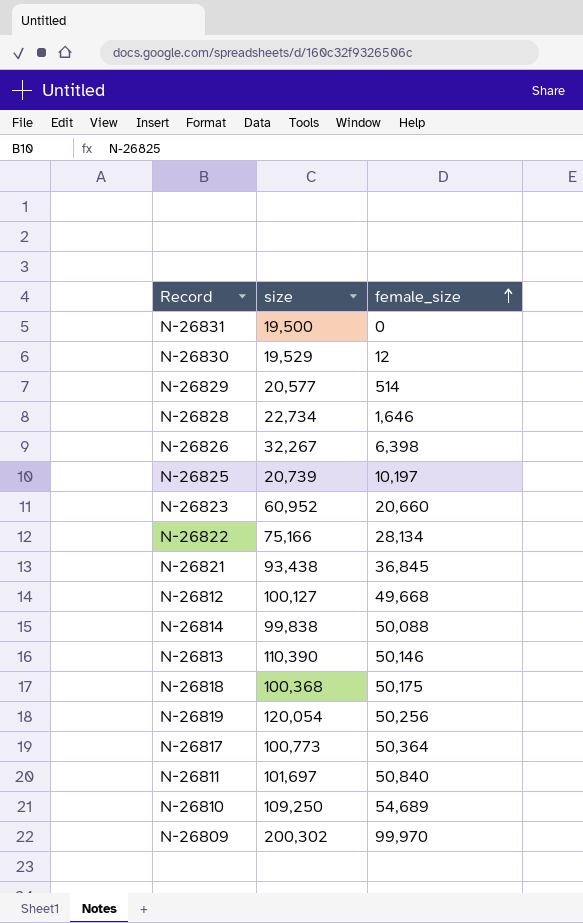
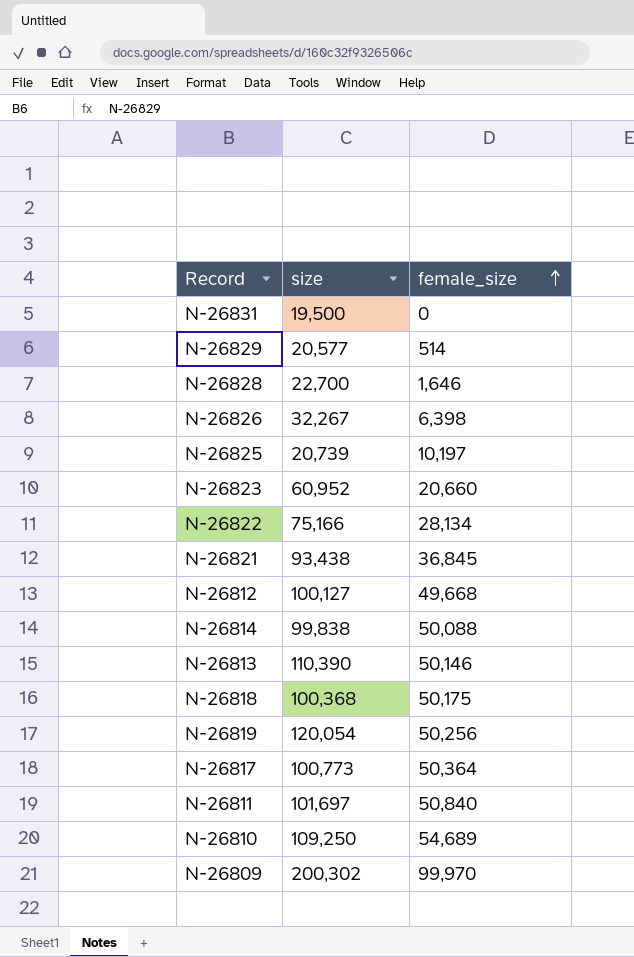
row N-26830: 19,529 | 12 -> none
N-26828 | size: 22,734 -> 22,700

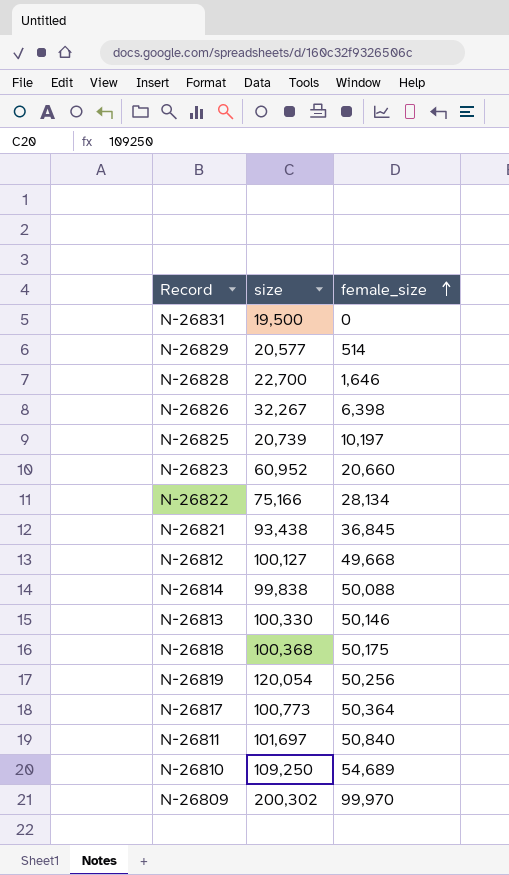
N-26813 | size: 110,390 -> 100,330

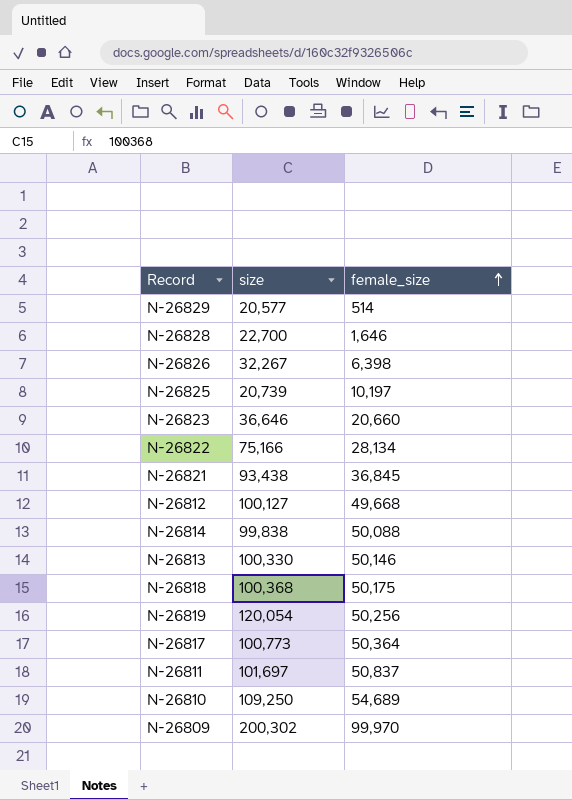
row N-26831: 19,500 | 0 -> none
N-26823 | size: 60,952 -> 36,646
N-26811 | female_size: 50,840 -> 50,837

